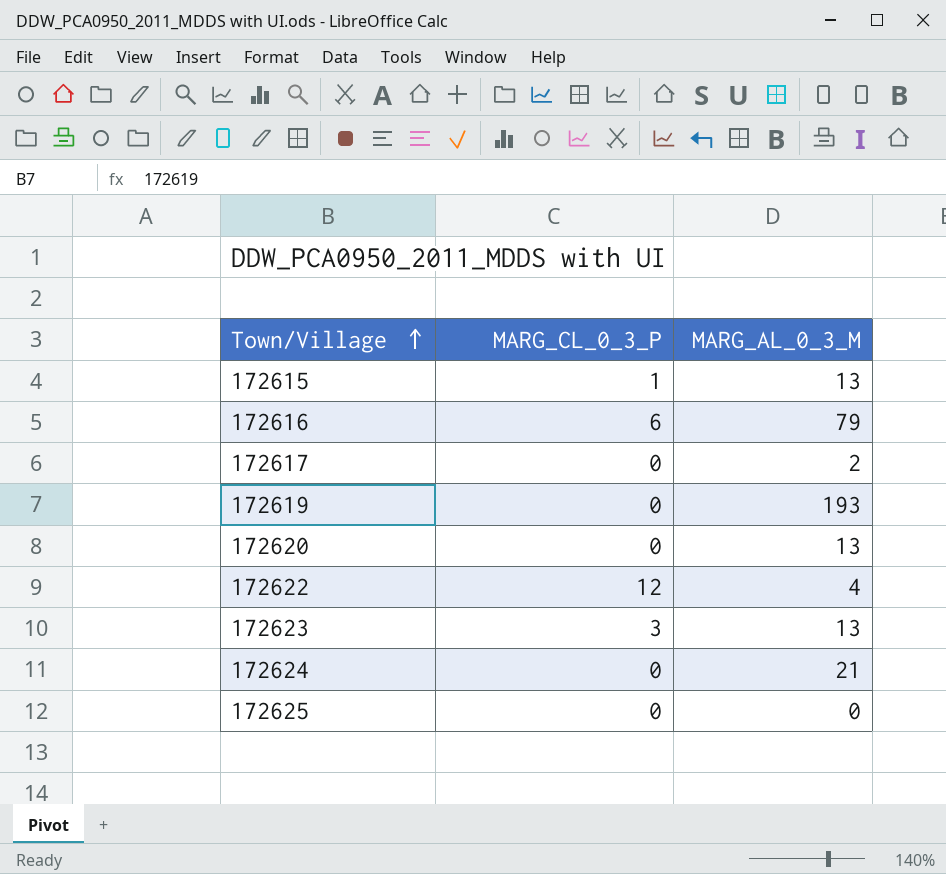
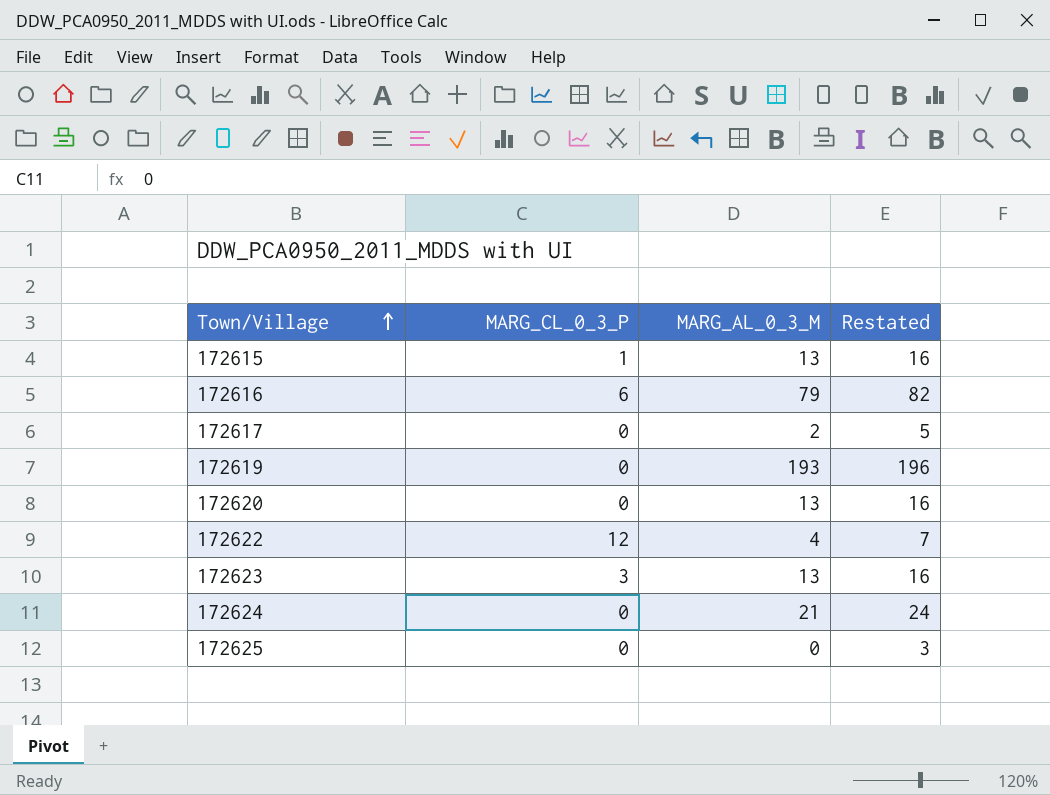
column Restated | formula: none -> [MARG_AL_0_3_M] + 3

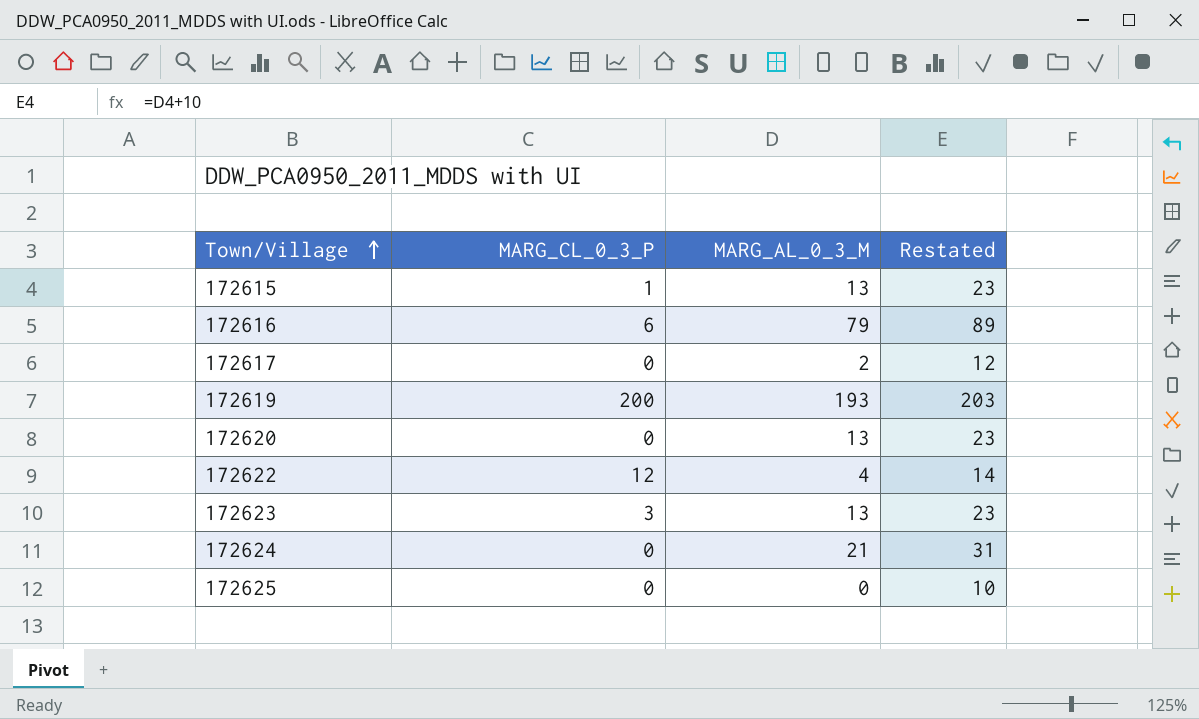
column Restated | formula: [MARG_AL_0_3_M] + 3 -> [MARG_AL_0_3_M] + 10
172619 | MARG_CL_0_3_P: 0 -> 200

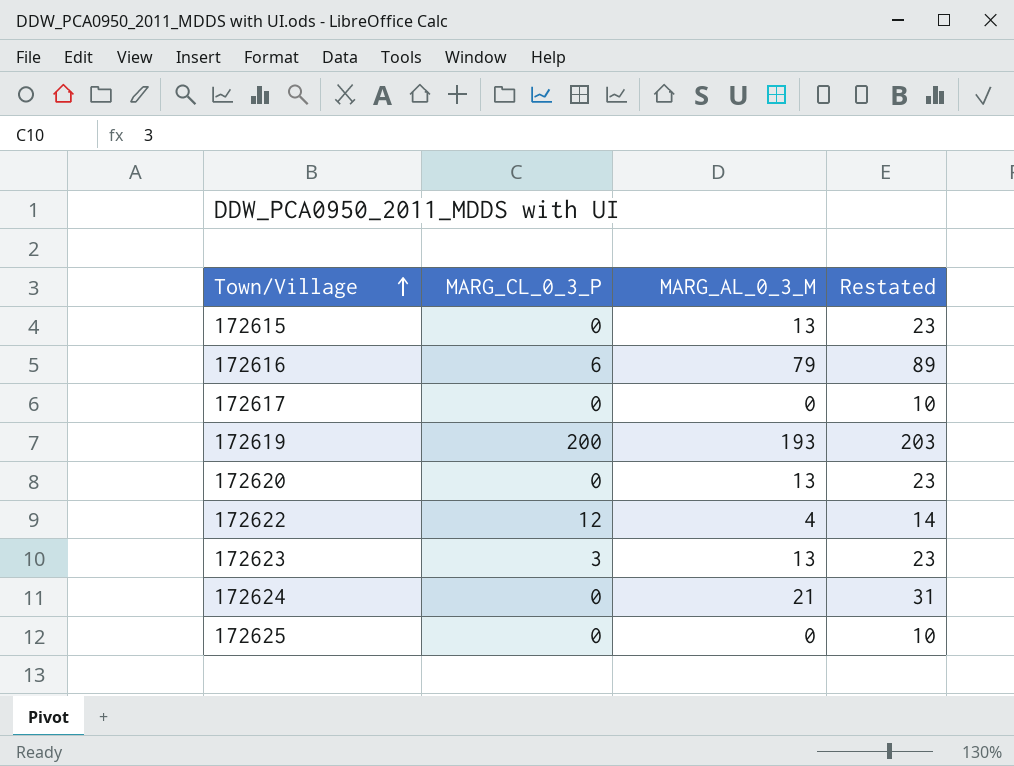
172615 | MARG_CL_0_3_P: 1 -> 0
172617 | MARG_AL_0_3_M: 2 -> 0
172617 | Restated: 12 -> 10

